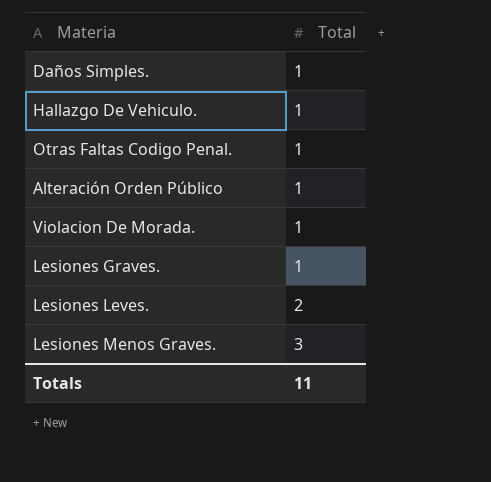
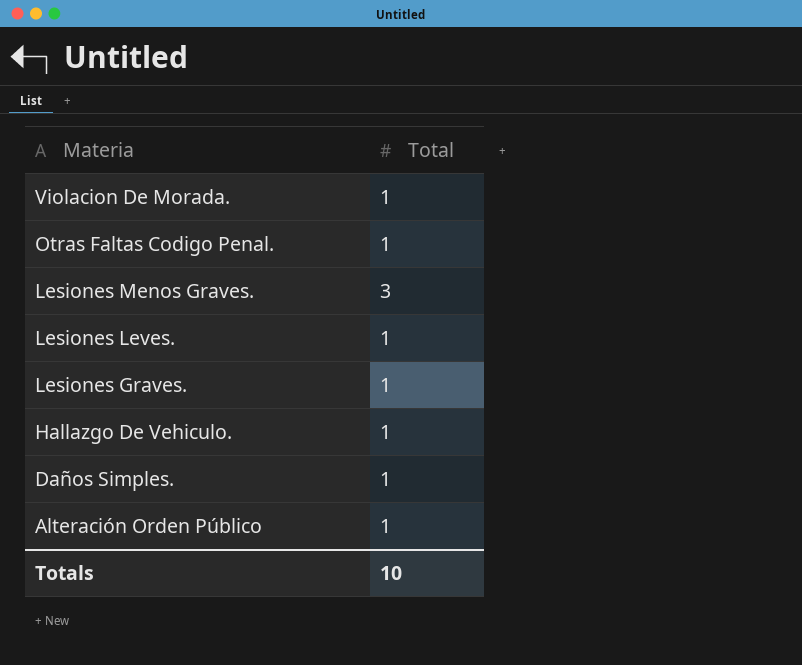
row order: Total ascending -> Materia descending
Lesiones Leves. | Total: 2 -> 1
Totals | Total: 11 -> 10

